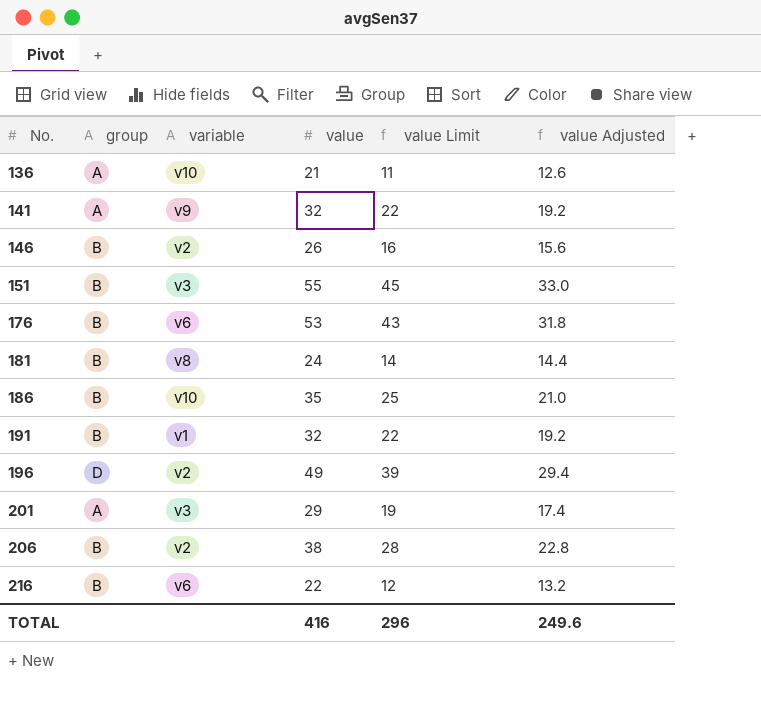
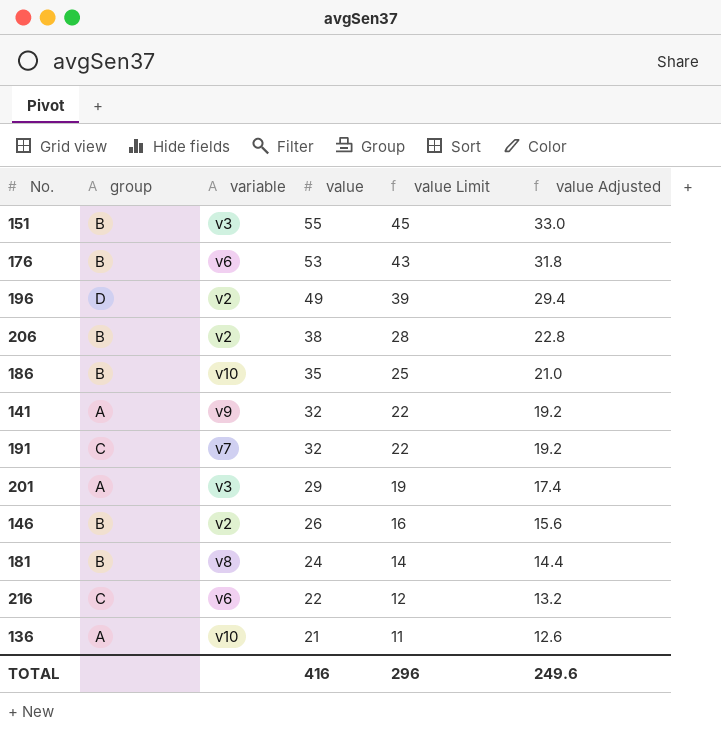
row order: No. ascending -> value descending
191 | group: B -> C
191 | variable: v1 -> v7
216 | group: B -> C

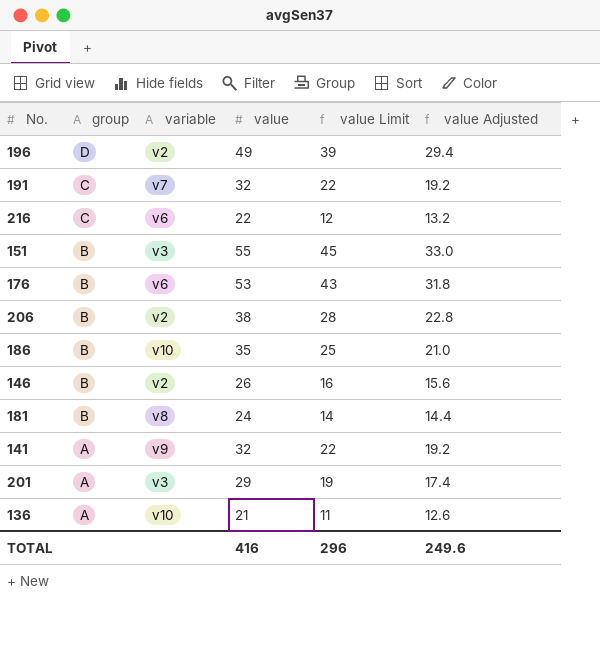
row order: value descending -> group descending

